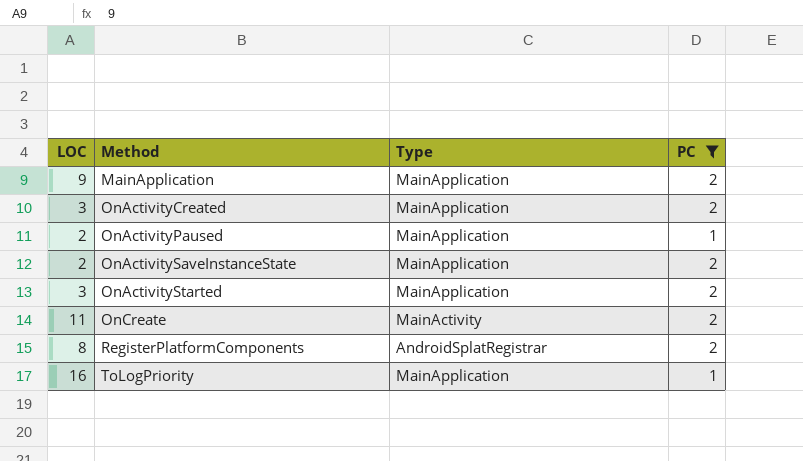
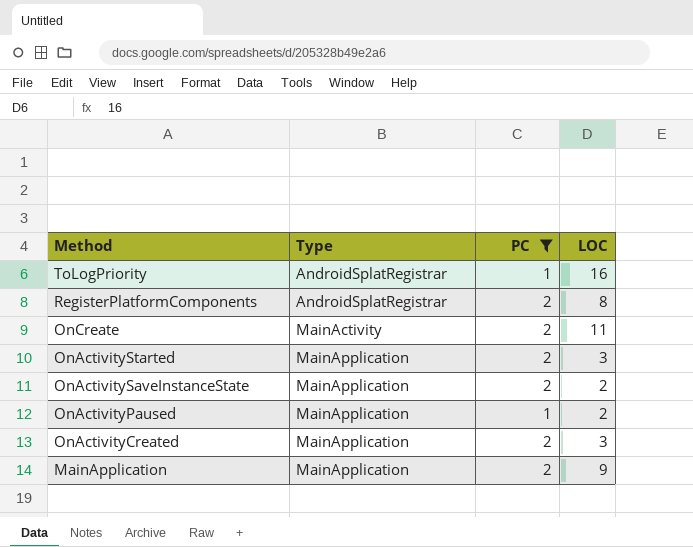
row order: Method ascending -> Method descending
column LOC | position: 1 -> 4
ToLogPriority | Type: MainApplication -> AndroidSplatRegistrar

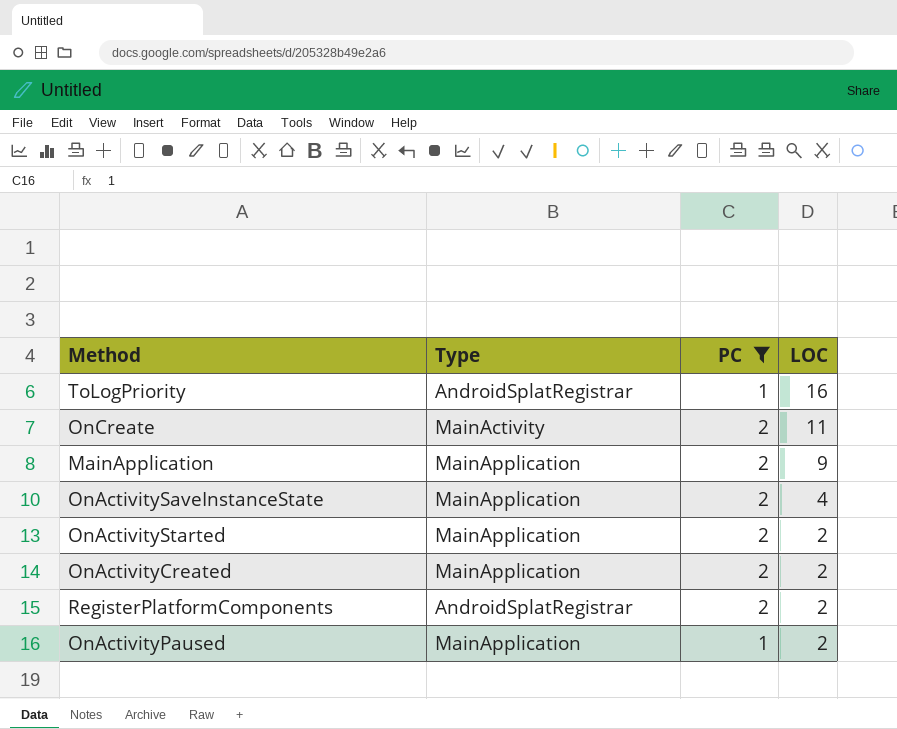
row order: Method descending -> LOC descending
OnActivitySaveInstanceState | LOC: 2 -> 4
OnActivityStarted | LOC: 3 -> 2
OnActivityCreated | LOC: 3 -> 2
RegisterPlatformComponents | LOC: 8 -> 2

